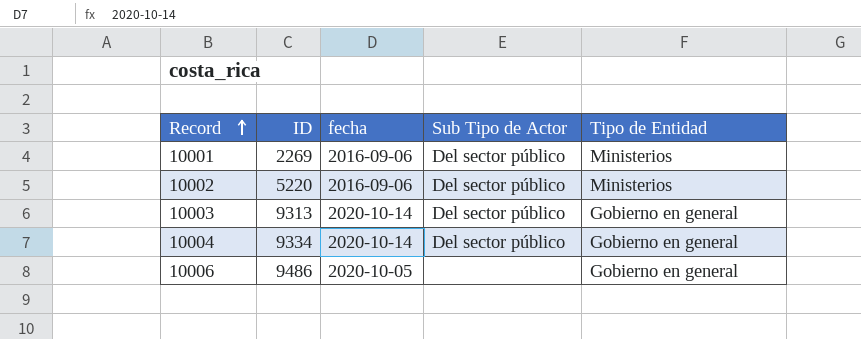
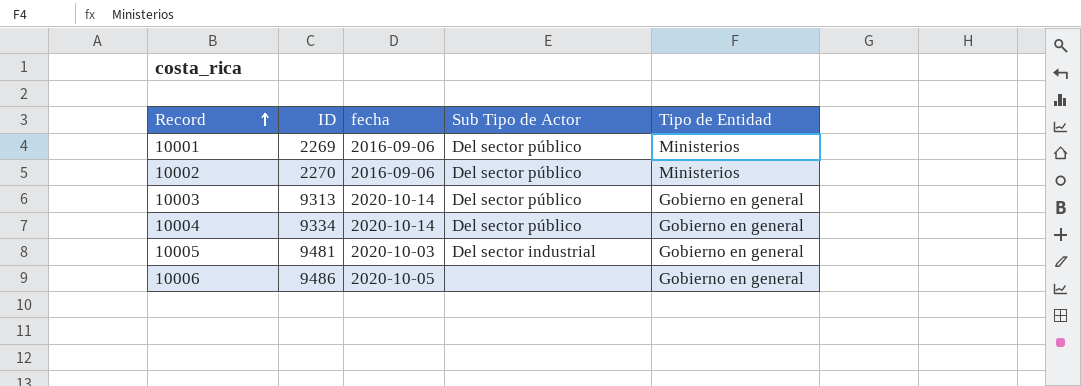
10002 | ID: 5220 -> 2270
row 10005: none -> 9481 | 2020-10-03 | Del sector industrial | Gobierno en general

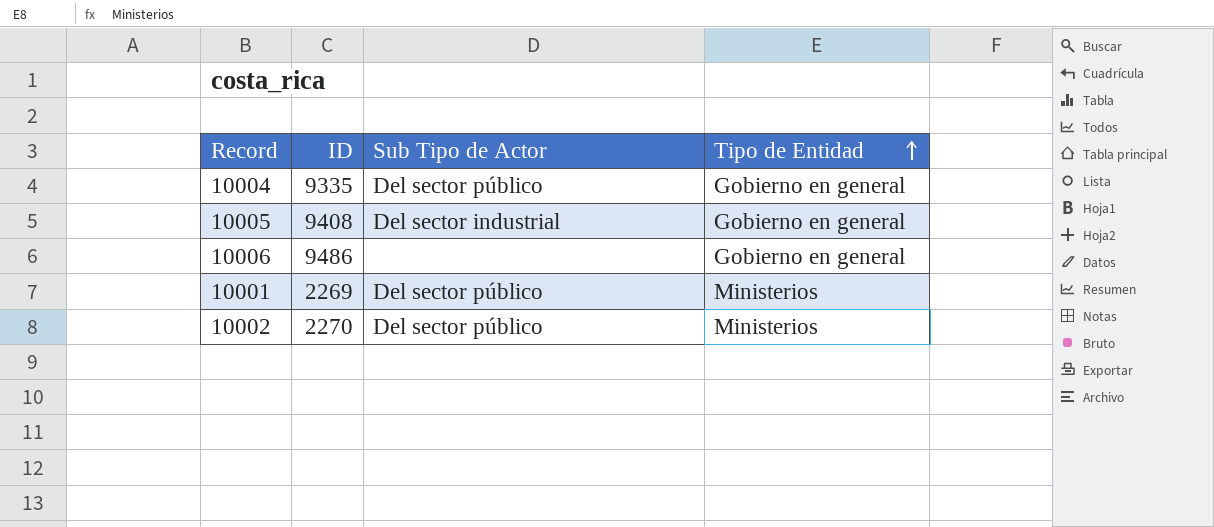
row order: Record ascending -> Tipo de Entidad ascending
column fecha | position: 3 -> none
row 10003: 9313 | 2020-10-14 | Del sector público | Gobierno en general -> none
10004 | ID: 9334 -> 9335
10005 | ID: 9481 -> 9408

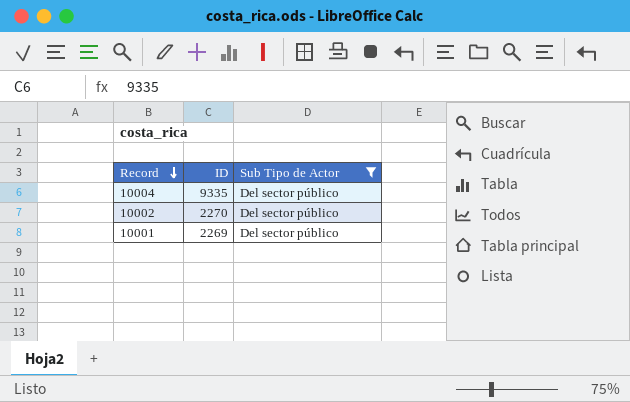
filter: none -> Sub Tipo de Actor = Del sector público
row order: Tipo de Entidad ascending -> Record descending
column Tipo de Entidad | position: 4 -> none

